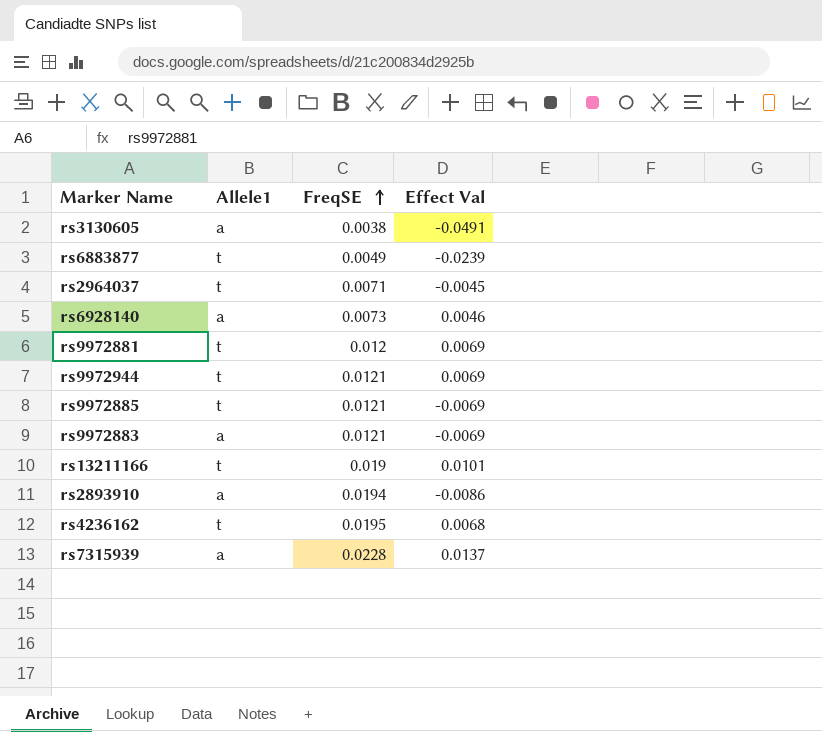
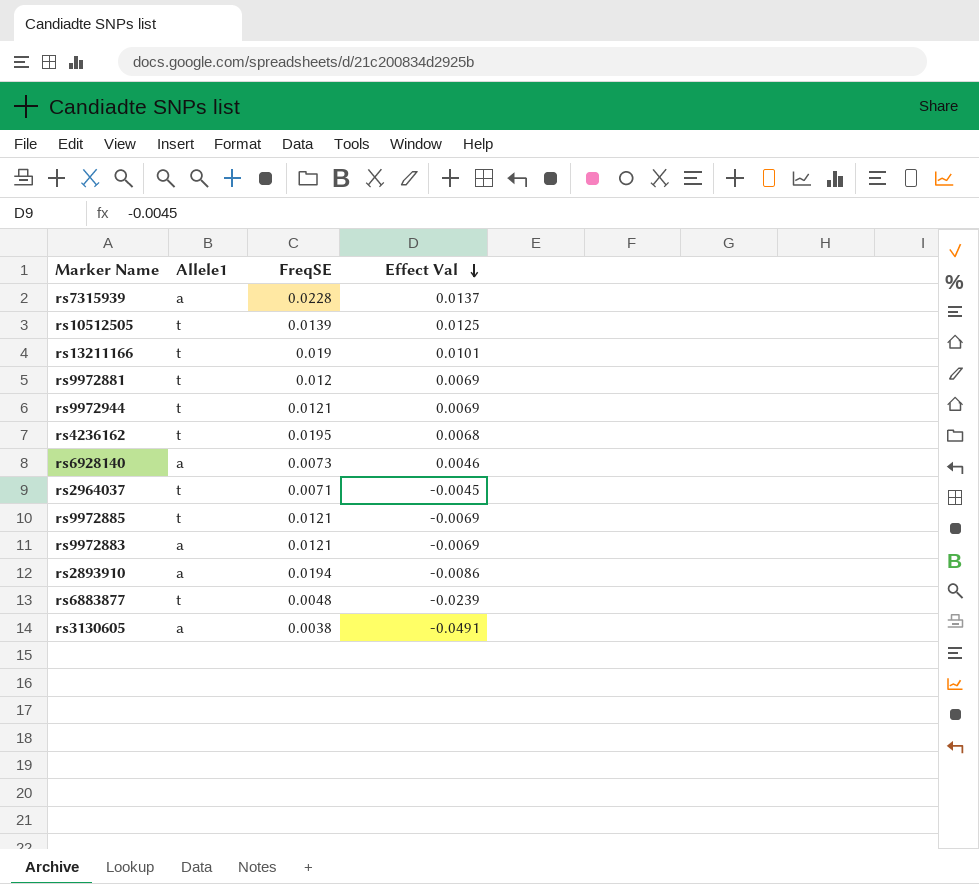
row order: FreqSE ascending -> Effect Val descending
row rs10512505: none -> t | 0.0139 | 0.0125
rs6883877 | FreqSE: 0.0049 -> 0.0048

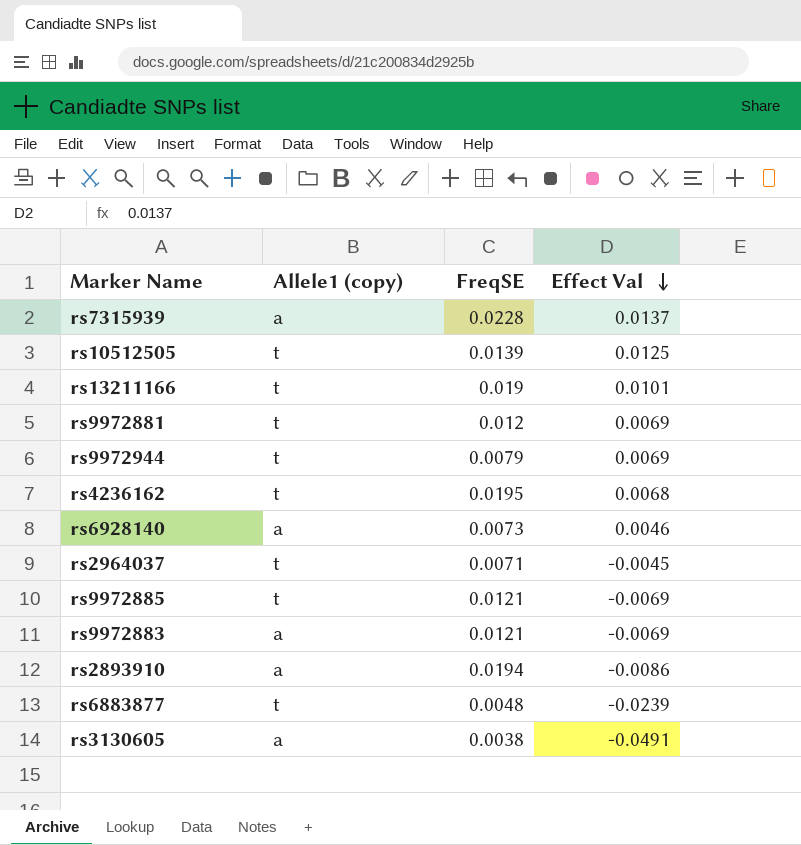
column name: Allele1 -> Allele1 (copy)
rs9972944 | FreqSE: 0.0121 -> 0.0079

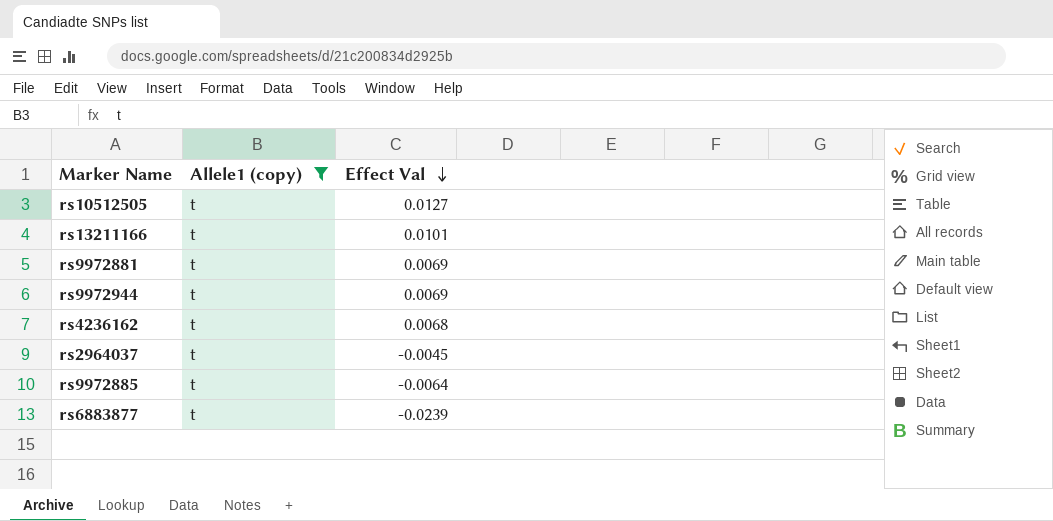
filter: none -> Allele1 (copy) = t
column FreqSE | position: 3 -> none
rs10512505 | Effect Val: 0.0125 -> 0.0127
rs9972885 | Effect Val: -0.0069 -> -0.0064

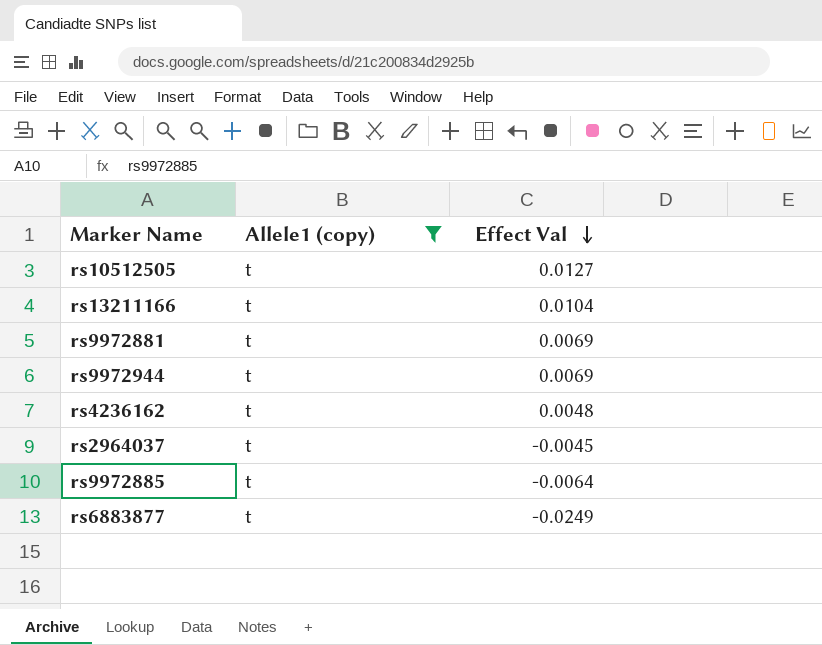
rs13211166 | Effect Val: 0.0101 -> 0.0104
rs4236162 | Effect Val: 0.0068 -> 0.0048
rs6883877 | Effect Val: -0.0239 -> -0.0249

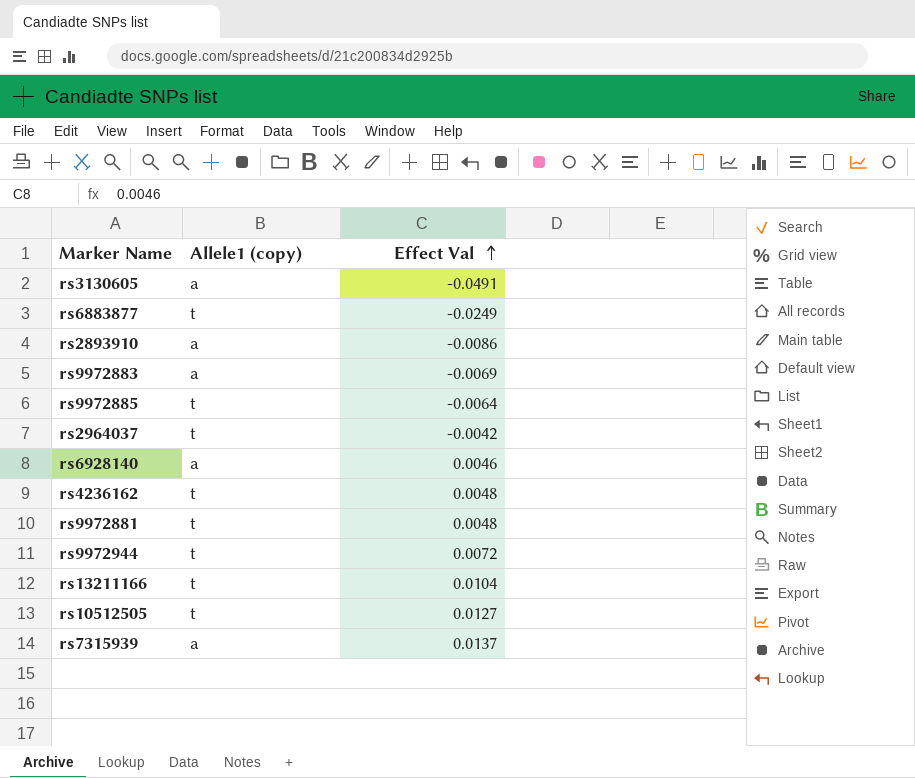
filter: Allele1 (copy) = t -> none
row order: Effect Val descending -> Effect Val ascending
rs2964037 | Effect Val: -0.0045 -> -0.0042
rs9972881 | Effect Val: 0.0069 -> 0.0048
rs9972944 | Effect Val: 0.0069 -> 0.0072

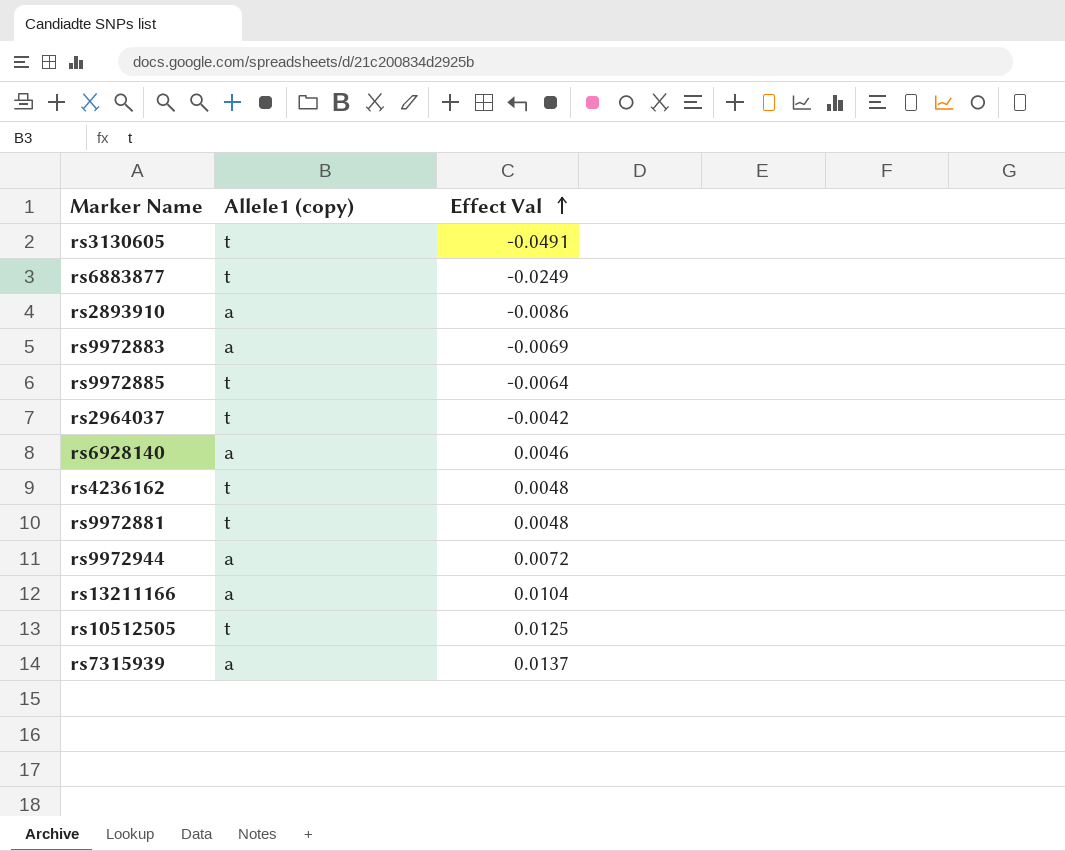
rs3130605 | Allele1 (copy): a -> t
rs9972944 | Allele1 (copy): t -> a
rs13211166 | Allele1 (copy): t -> a
rs10512505 | Effect Val: 0.0127 -> 0.0125

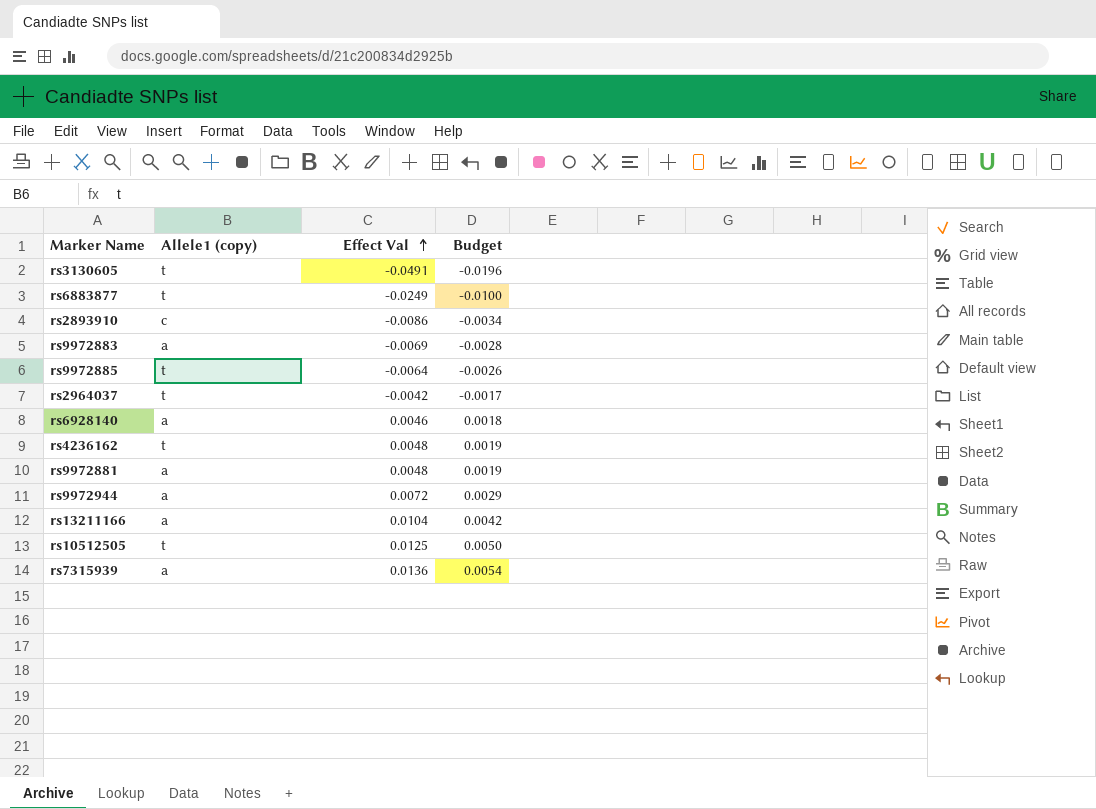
column Budget | formula: none -> [Effect Val] * 0.4
rs2893910 | Allele1 (copy): a -> c
rs9972881 | Allele1 (copy): t -> a
rs7315939 | Effect Val: 0.0137 -> 0.0136

